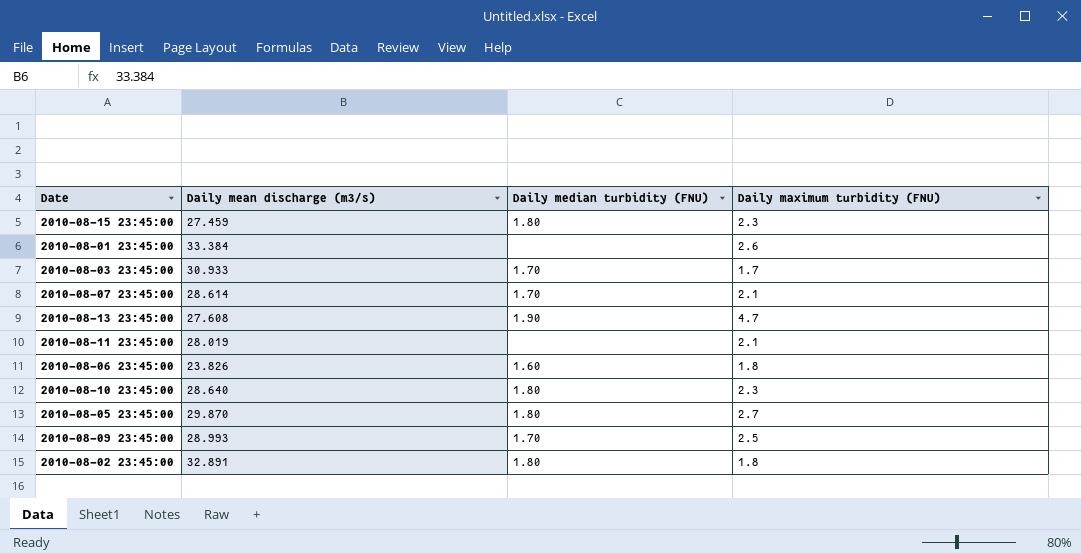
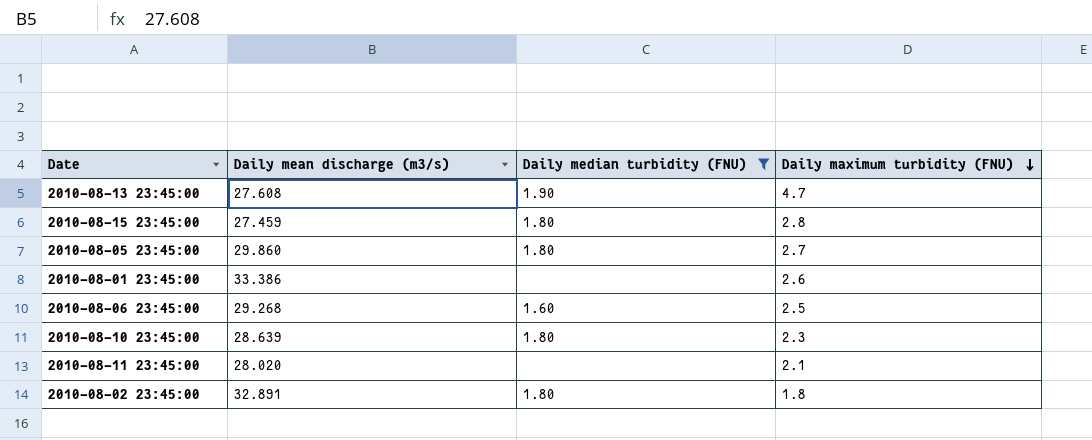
filter: none -> Daily median turbidity (FNU) != 1.70
row order: none -> Daily maximum turbidity (FNU) descending
2010-08-15 23:45:00 | Daily maximum turbidity (FNU): 2.3 -> 2.8
2010-08-05 23:45:00 | Daily mean discharge (m3/s): 29.870 -> 29.860
2010-08-01 23:45:00 | Daily mean discharge (m3/s): 33.384 -> 33.386
2010-08-06 23:45:00 | Daily mean discharge (m3/s): 23.826 -> 29.268
2010-08-06 23:45:00 | Daily maximum turbidity (FNU): 1.8 -> 2.5
2010-08-10 23:45:00 | Daily mean discharge (m3/s): 28.640 -> 28.639
2010-08-11 23:45:00 | Daily mean discharge (m3/s): 28.019 -> 28.020

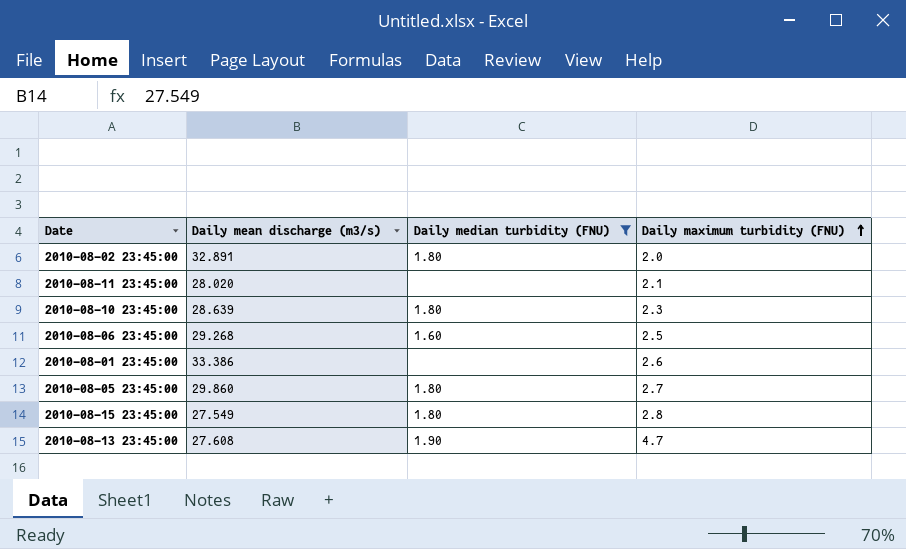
row order: Daily maximum turbidity (FNU) descending -> Daily maximum turbidity (FNU) ascending
2010-08-02 23:45:00 | Daily maximum turbidity (FNU): 1.8 -> 2.0
2010-08-15 23:45:00 | Daily mean discharge (m3/s): 27.459 -> 27.549

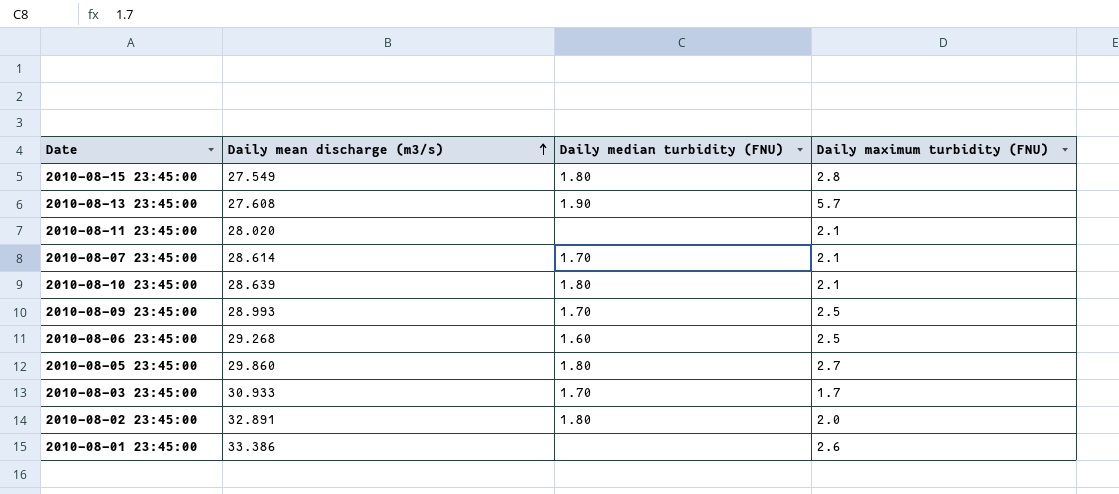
filter: Daily median turbidity (FNU) != 1.70 -> none
row order: Daily maximum turbidity (FNU) ascending -> Daily mean discharge (m3/s) ascending
2010-08-13 23:45:00 | Daily maximum turbidity (FNU): 4.7 -> 5.7
2010-08-10 23:45:00 | Daily maximum turbidity (FNU): 2.3 -> 2.1

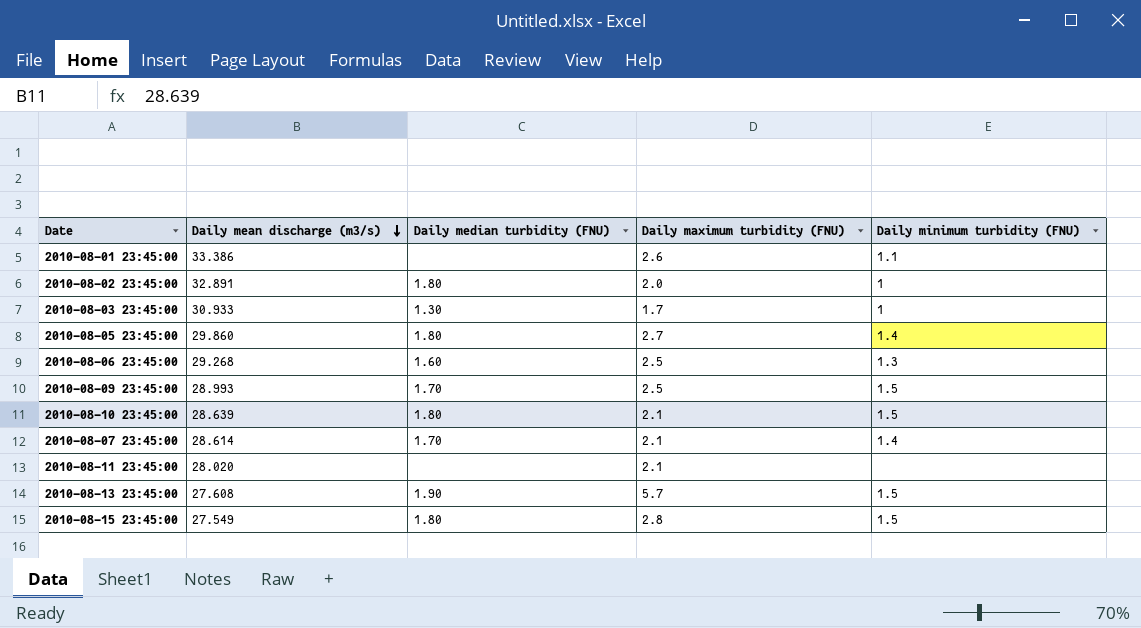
row order: Daily mean discharge (m3/s) ascending -> Daily mean discharge (m3/s) descending
column Daily minimum turbidity (FNU) | position: none -> 5
2010-08-03 23:45:00 | Daily median turbidity (FNU): 1.70 -> 1.30

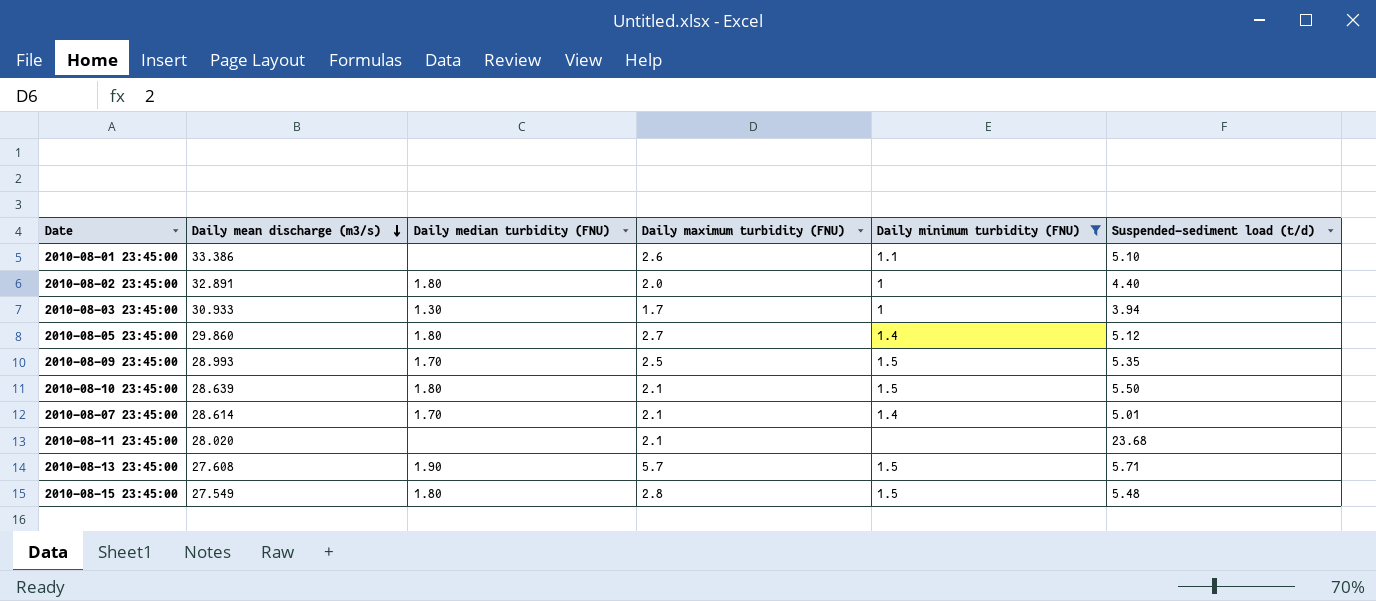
filter: none -> Daily minimum turbidity (FNU) != 1.3
column Suspended-sediment load (t/d) | position: none -> 6

